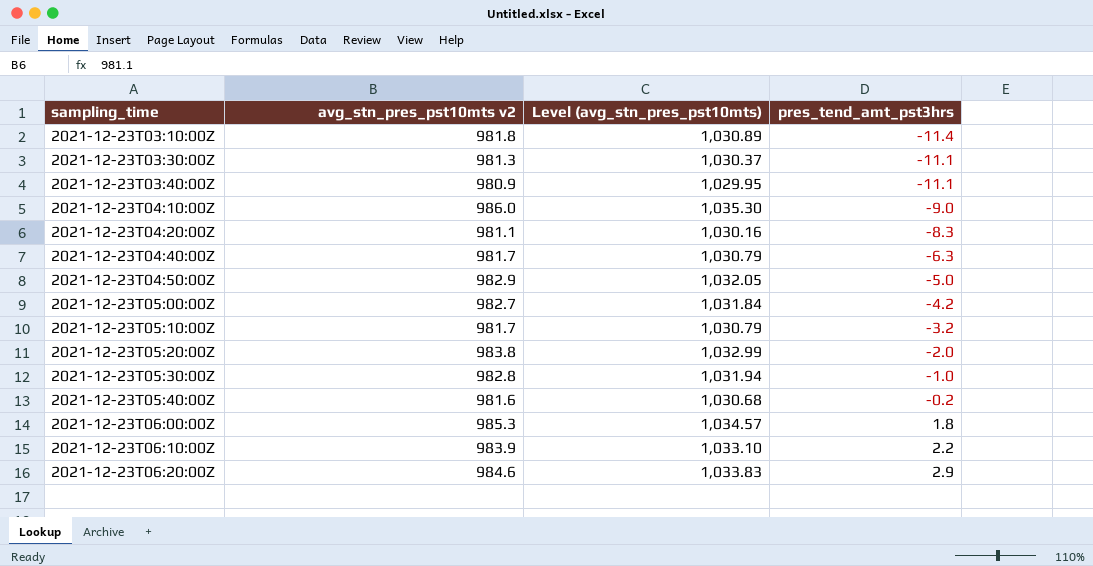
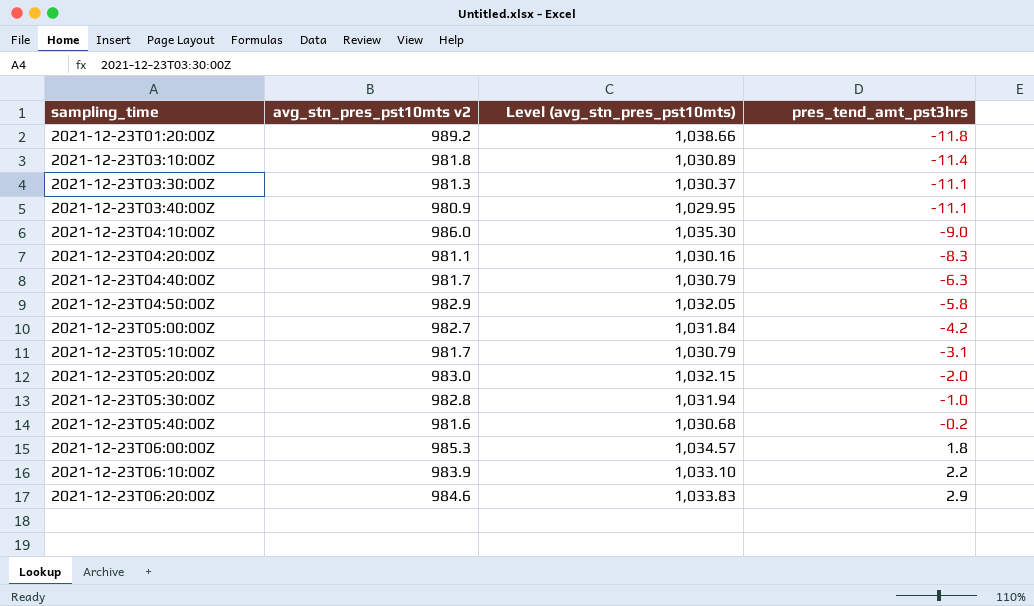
row 2021-12-23T01:20:00Z: none -> 989.2 | 1,038.66 | -11.8
2021-12-23T04:50:00Z | pres_tend_amt_pst3hrs: -5.0 -> -5.8
2021-12-23T05:10:00Z | pres_tend_amt_pst3hrs: -3.2 -> -3.1
2021-12-23T05:20:00Z | avg_stn_pres_pst10mts v2: 983.8 -> 983.0
2021-12-23T05:20:00Z | Level (avg_stn_pres_pst10mts): 1,032.99 -> 1,032.15

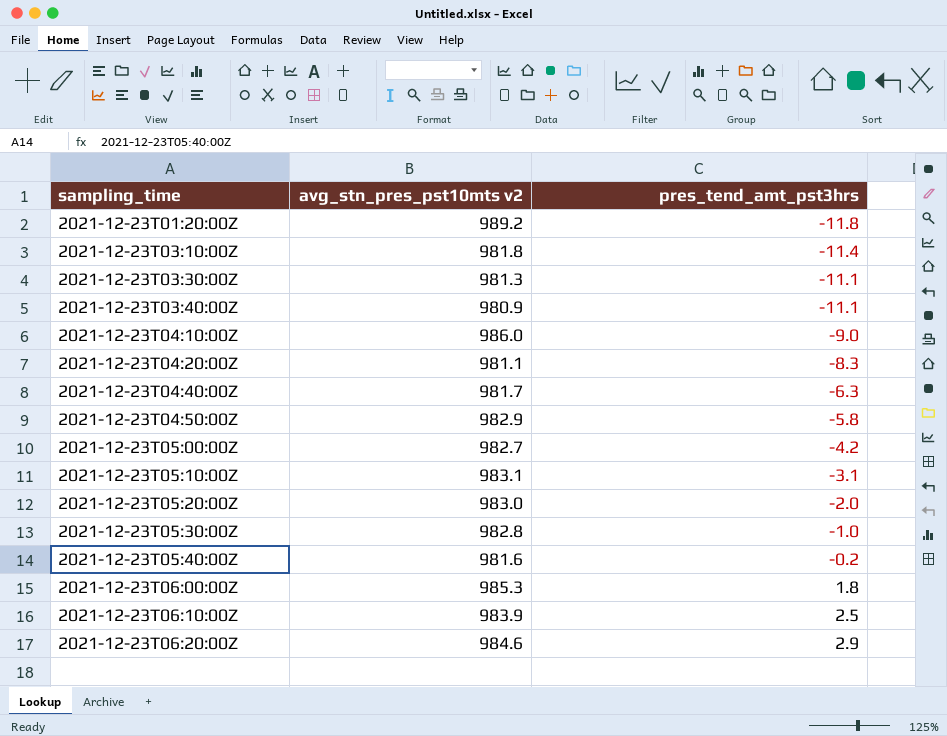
column Level (avg_stn_pres_pst10mts) | formula: [avg_stn_pres_pst10mts v2] * 1.05 -> none
2021-12-23T05:10:00Z | avg_stn_pres_pst10mts v2: 981.7 -> 983.1
2021-12-23T06:10:00Z | pres_tend_amt_pst3hrs: 2.2 -> 2.5

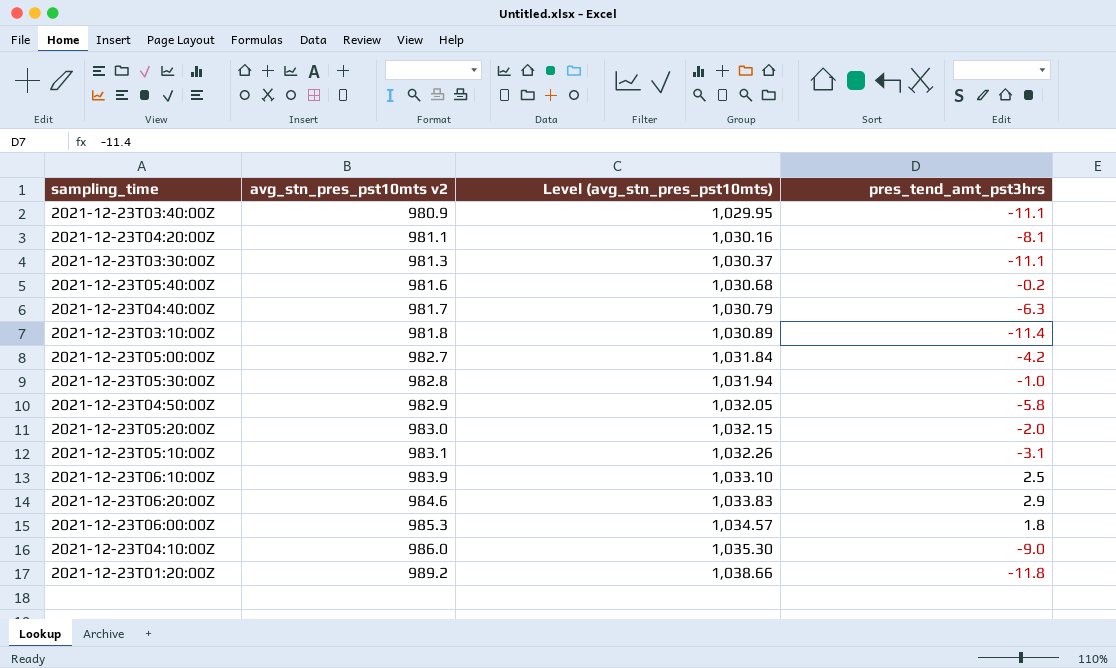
row order: sampling_time ascending -> avg_stn_pres_pst10mts v2 ascending
column Level (avg_stn_pres_pst10mts) | formula: none -> [avg_stn_pres_pst10mts v2] * 1.05
2021-12-23T04:20:00Z | pres_tend_amt_pst3hrs: -8.3 -> -8.1

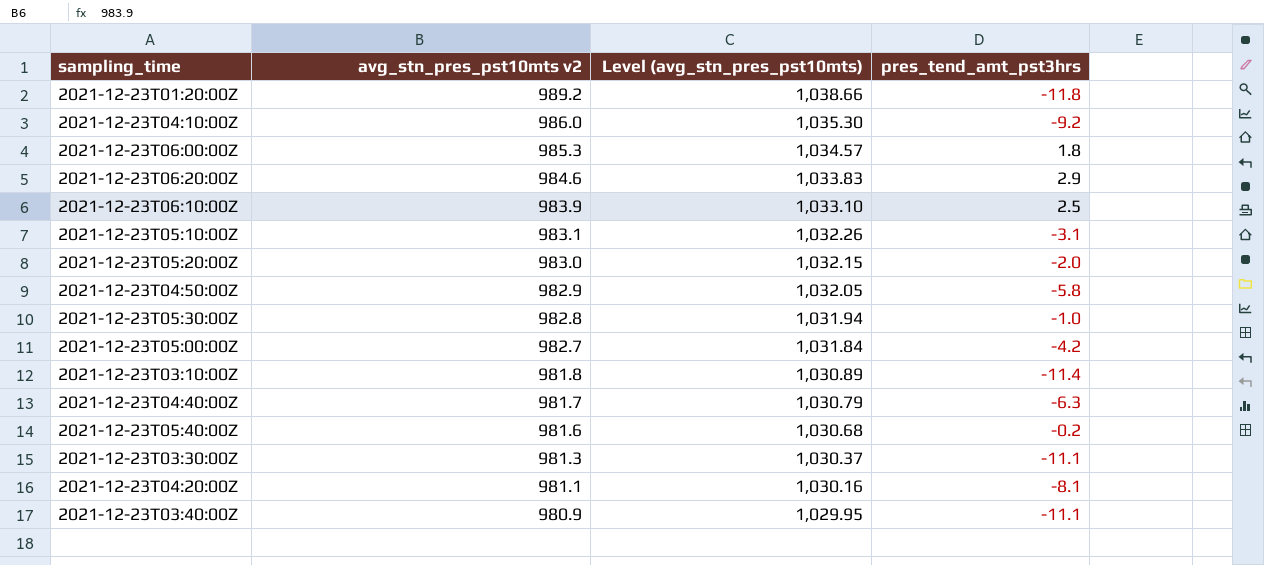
row order: avg_stn_pres_pst10mts v2 ascending -> avg_stn_pres_pst10mts v2 descending
2021-12-23T04:10:00Z | pres_tend_amt_pst3hrs: -9.0 -> -9.2

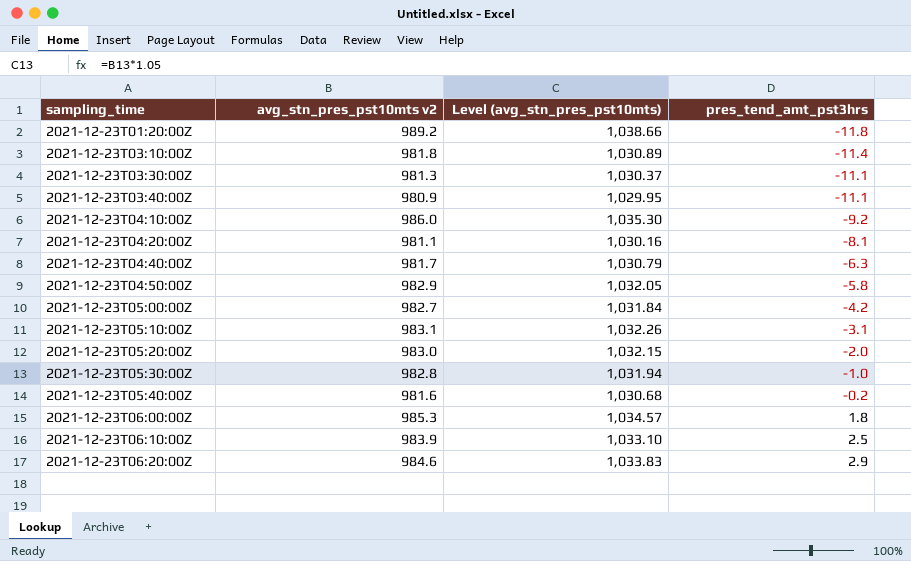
row order: avg_stn_pres_pst10mts v2 descending -> sampling_time ascending

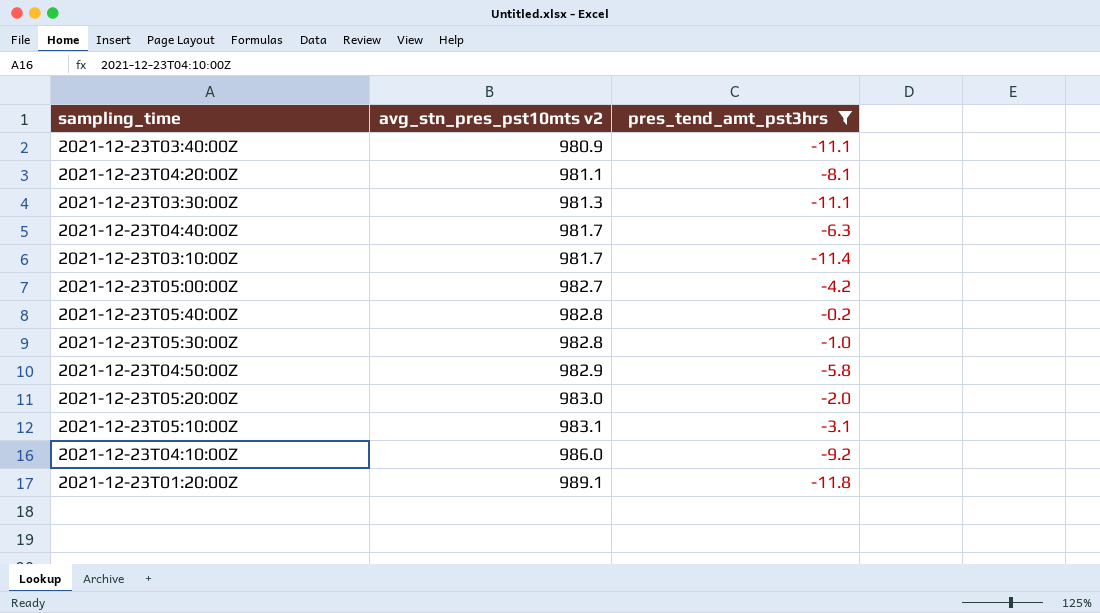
filter: none -> pres_tend_amt_pst3hrs <= -0.2
row order: sampling_time ascending -> avg_stn_pres_pst10mts v2 ascending
column Level (avg_stn_pres_pst10mts) | formula: [avg_stn_pres_pst10mts v2] * 1.05 -> none
2021-12-23T03:10:00Z | avg_stn_pres_pst10mts v2: 981.8 -> 981.7
2021-12-23T05:40:00Z | avg_stn_pres_pst10mts v2: 981.6 -> 982.8
2021-12-23T01:20:00Z | avg_stn_pres_pst10mts v2: 989.2 -> 989.1

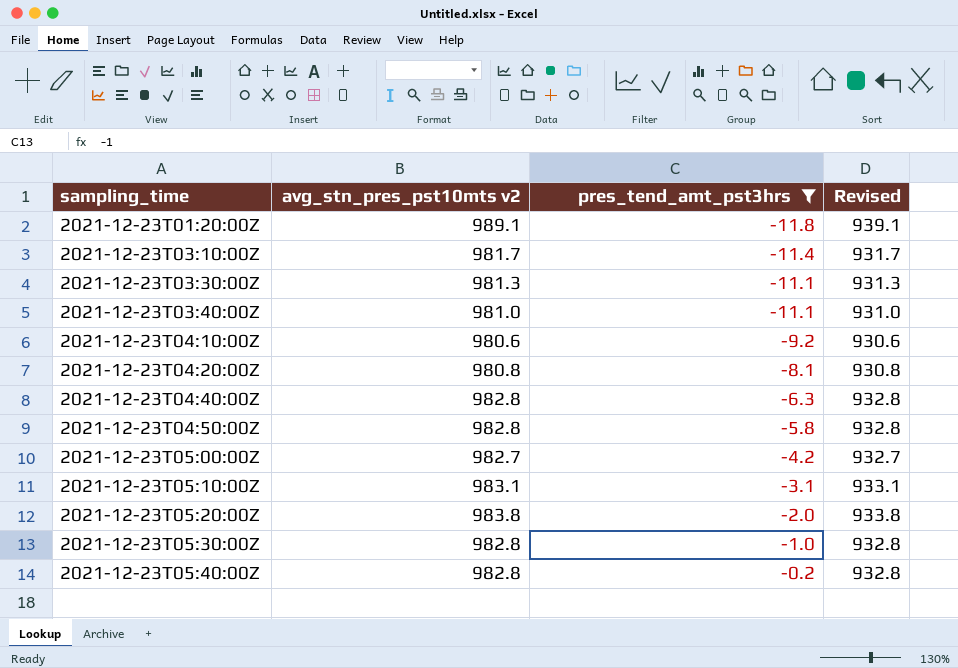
row order: avg_stn_pres_pst10mts v2 ascending -> sampling_time ascending
column Revised | formula: none -> [avg_stn_pres_pst10mts v2] - 50
2021-12-23T03:40:00Z | avg_stn_pres_pst10mts v2: 980.9 -> 981.0
2021-12-23T04:10:00Z | avg_stn_pres_pst10mts v2: 986.0 -> 980.6
2021-12-23T04:20:00Z | avg_stn_pres_pst10mts v2: 981.1 -> 980.8
2021-12-23T04:40:00Z | avg_stn_pres_pst10mts v2: 981.7 -> 982.8
2021-12-23T04:50:00Z | avg_stn_pres_pst10mts v2: 982.9 -> 982.8
2021-12-23T05:20:00Z | avg_stn_pres_pst10mts v2: 983.0 -> 983.8

